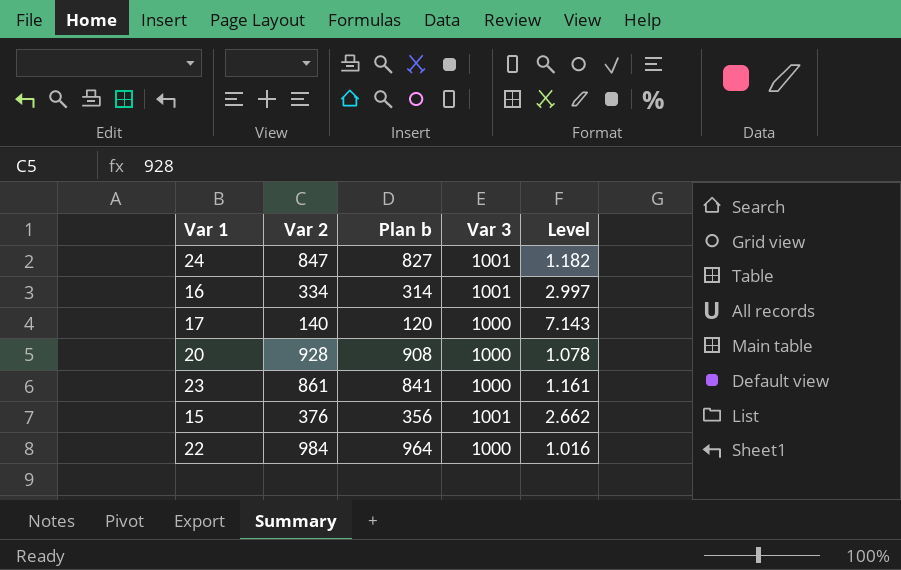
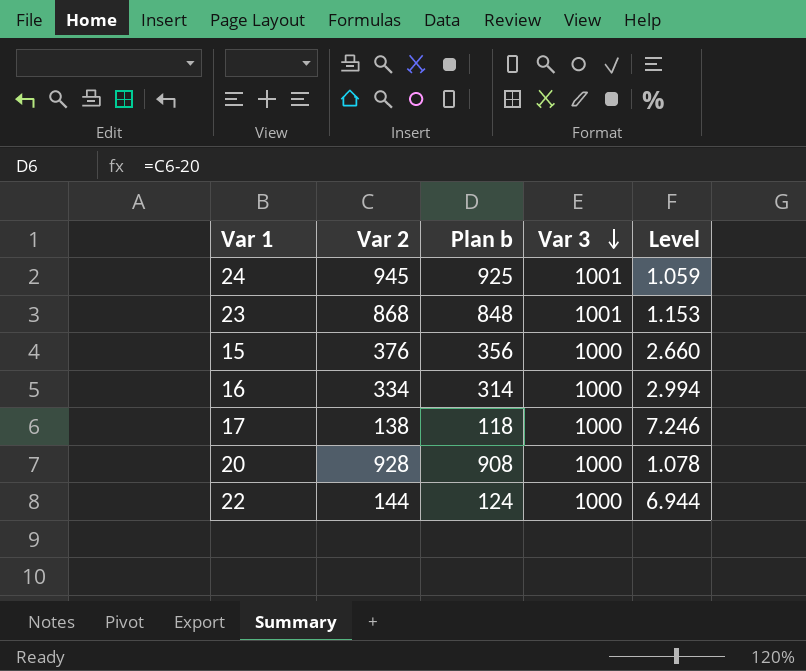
row order: none -> Var 3 descending
24 | Var 2: 847 -> 945
24 | Plan b: 827 -> 925
24 | Level: 1.182 -> 1.059
23 | Var 2: 861 -> 868
23 | Plan b: 841 -> 848
23 | Var 3: 1000 -> 1001
23 | Level: 1.161 -> 1.153
15 | Var 3: 1001 -> 1000
15 | Level: 2.662 -> 2.660
16 | Var 3: 1001 -> 1000
16 | Level: 2.997 -> 2.994
17 | Var 2: 140 -> 138
17 | Plan b: 120 -> 118
17 | Level: 7.143 -> 7.246
22 | Var 2: 984 -> 144
22 | Plan b: 964 -> 124
22 | Level: 1.016 -> 6.944

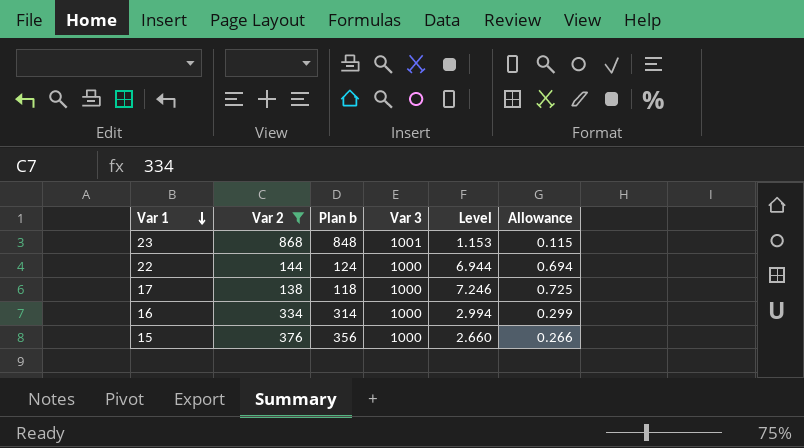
filter: none -> Var 2 <= 868
row order: Var 3 descending -> Var 1 descending
column Allowance | formula: none -> [Level] * 0.1

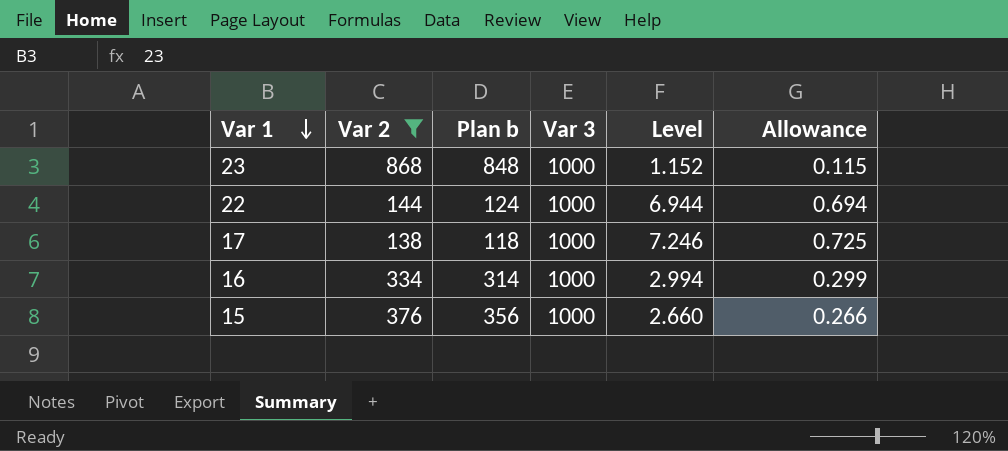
23 | Var 3: 1001 -> 1000
23 | Level: 1.153 -> 1.152

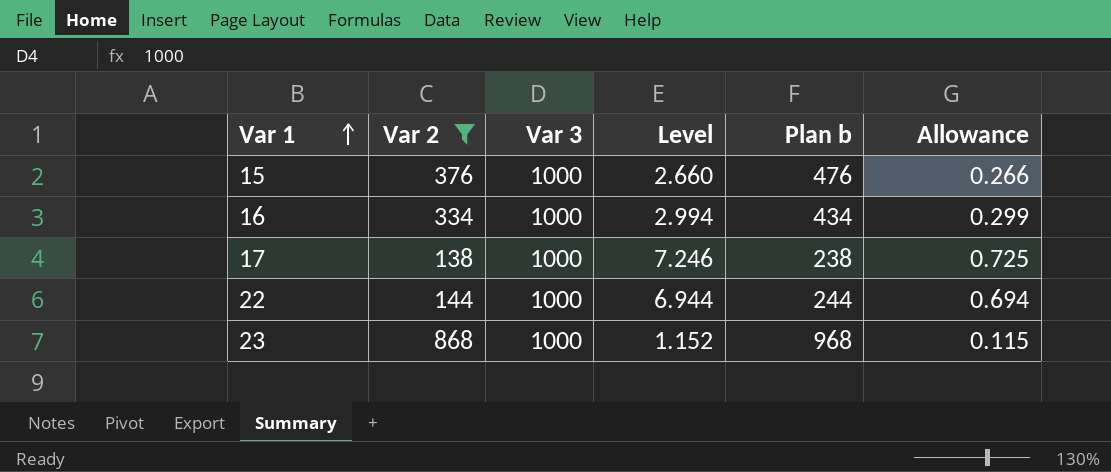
row order: Var 1 descending -> Var 1 ascending
column Plan b | formula: [Var 2] - 20 -> [Var 2] + 100
column Plan b | position: 3 -> 5

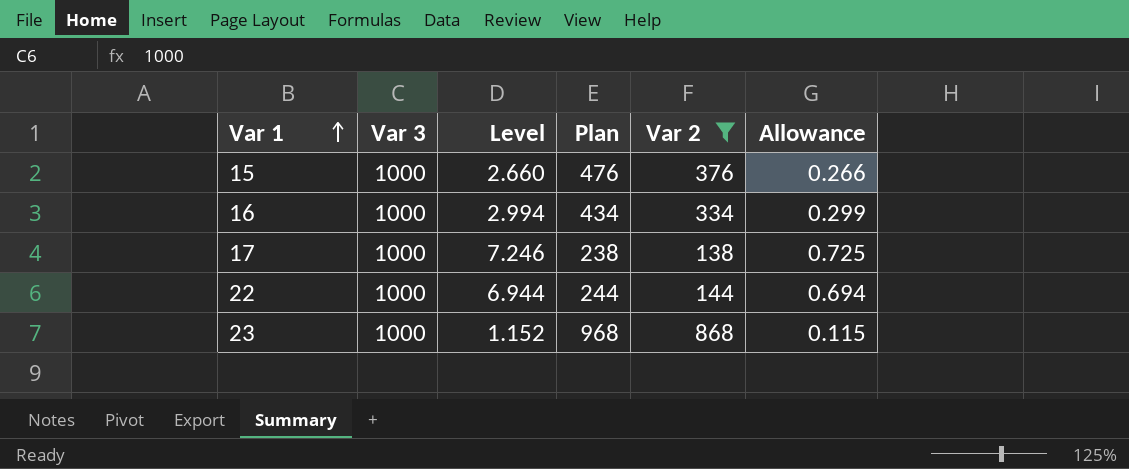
column name: Plan b -> Plan
column Var 2 | position: 2 -> 5

